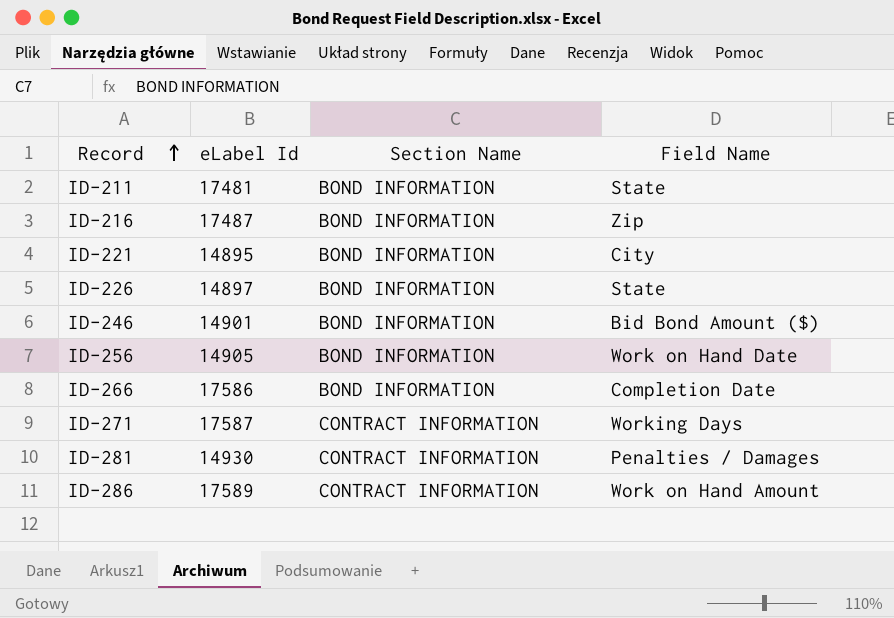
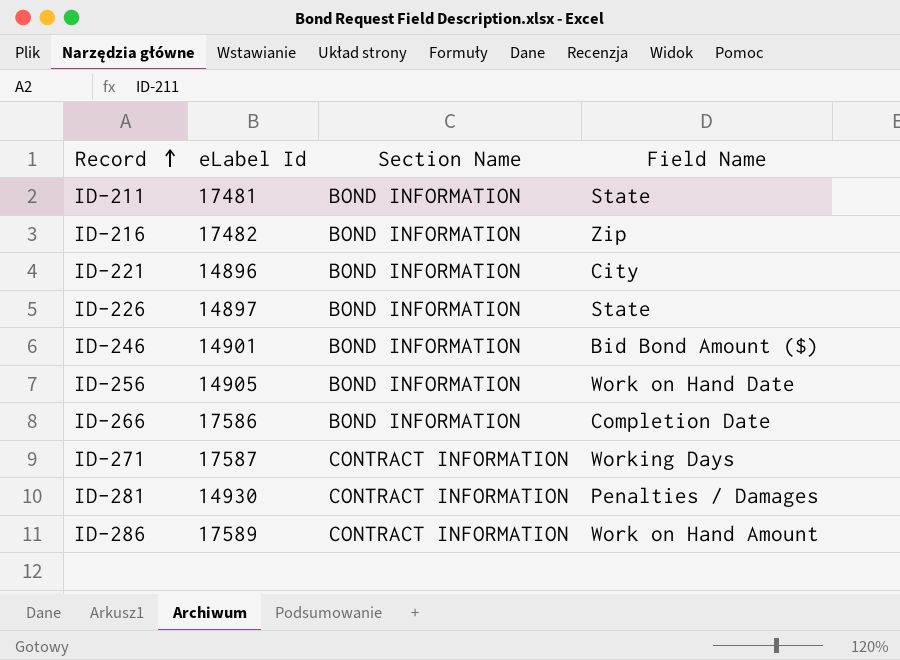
ID-216 | eLabel Id: 17487 -> 17482
ID-221 | eLabel Id: 14895 -> 14896

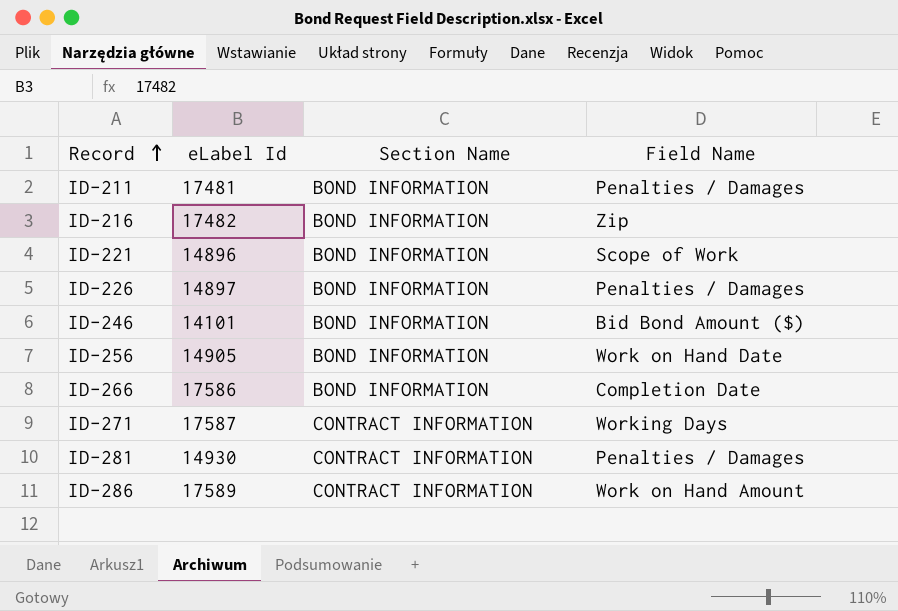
ID-211 | Field Name: State -> Penalties / Damages
ID-221 | Field Name: City -> Scope of Work
ID-226 | Field Name: State -> Penalties / Damages
ID-246 | eLabel Id: 14901 -> 14101

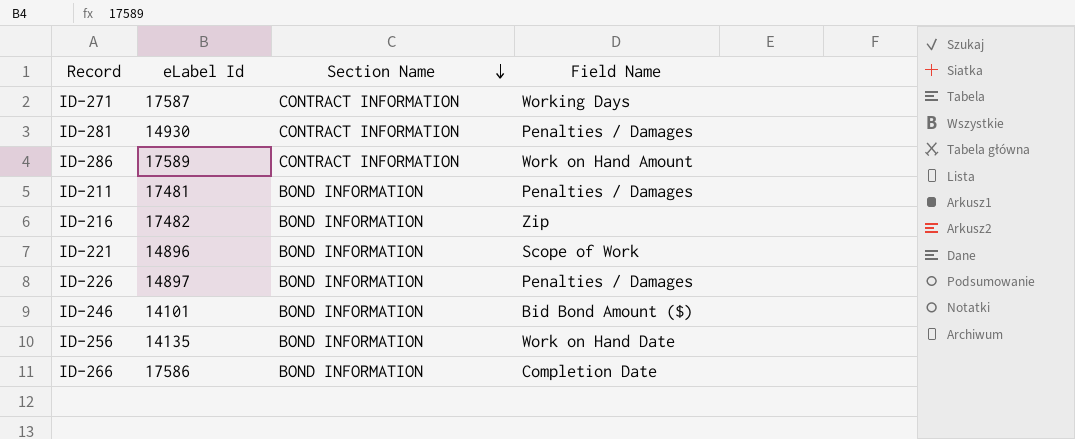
row order: Record ascending -> Section Name descending
ID-256 | eLabel Id: 14905 -> 14135

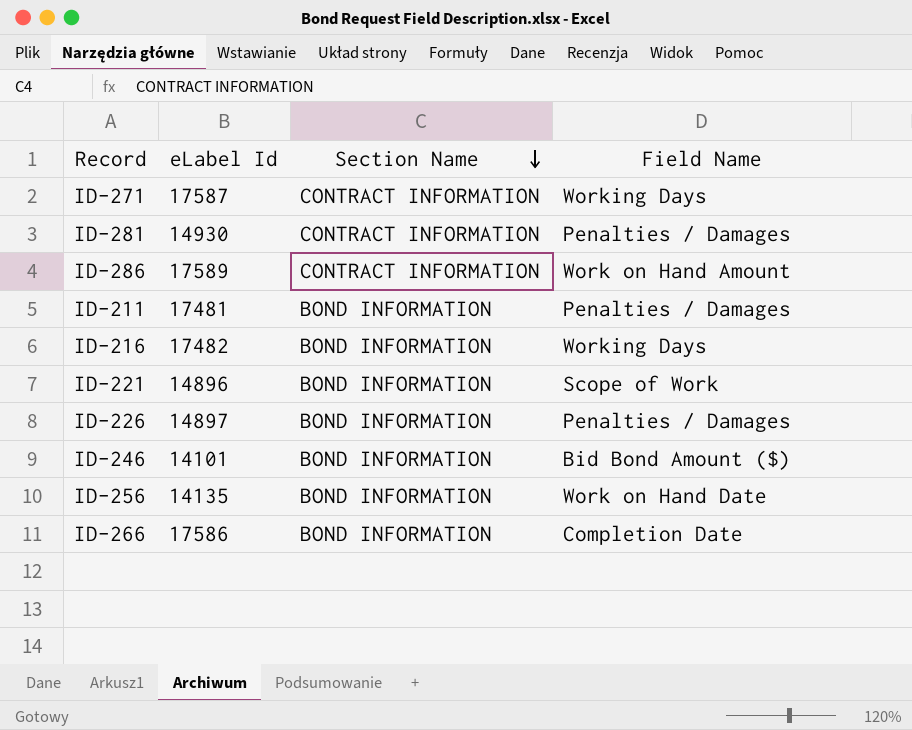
ID-216 | Field Name: Zip -> Working Days

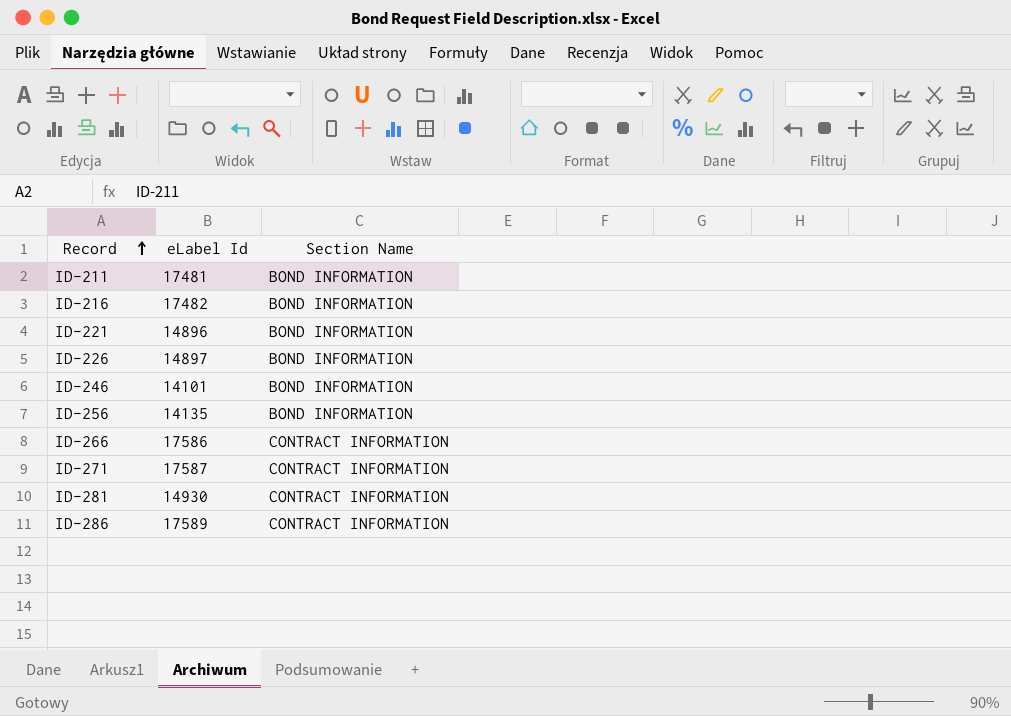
row order: Section Name descending -> Record ascending
column Field Name | position: 4 -> none
ID-266 | Section Name: BOND INFORMATION -> CONTRACT INFORMATION

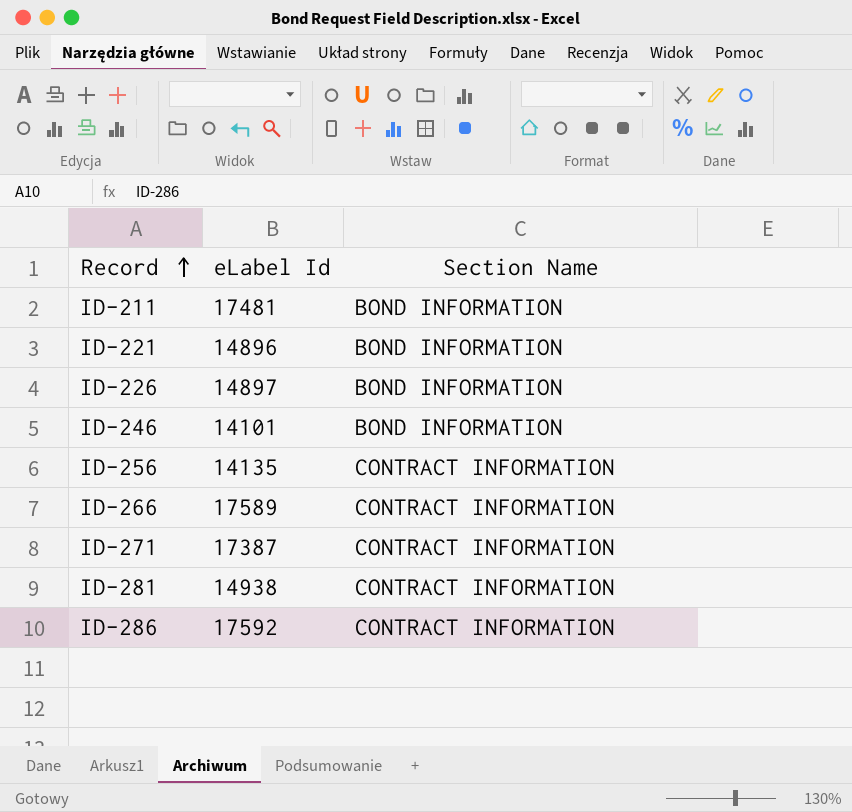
row ID-216: 17482 | BOND INFORMATION -> none
ID-256 | Section Name: BOND INFORMATION -> CONTRACT INFORMATION
ID-266 | eLabel Id: 17586 -> 17589
ID-271 | eLabel Id: 17587 -> 17387
ID-281 | eLabel Id: 14930 -> 14938
ID-286 | eLabel Id: 17589 -> 17592

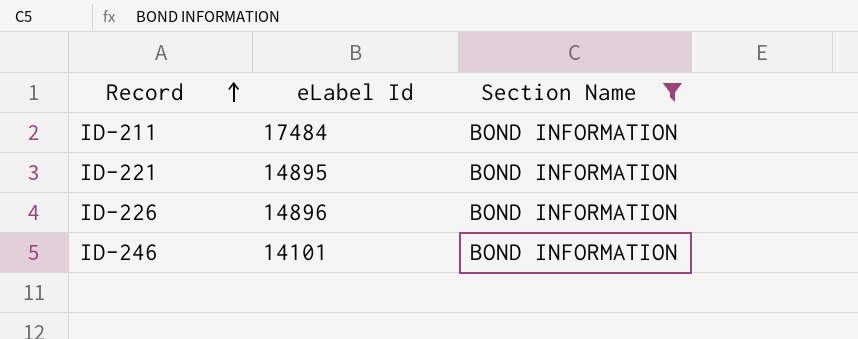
filter: none -> Section Name = BOND INFORMATION
ID-211 | eLabel Id: 17481 -> 17484
ID-221 | eLabel Id: 14896 -> 14895
ID-226 | eLabel Id: 14897 -> 14896

